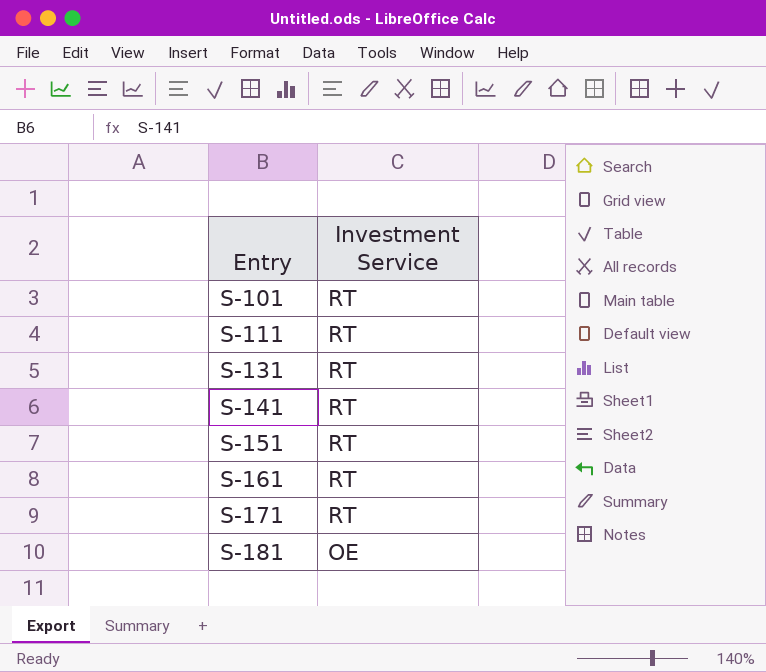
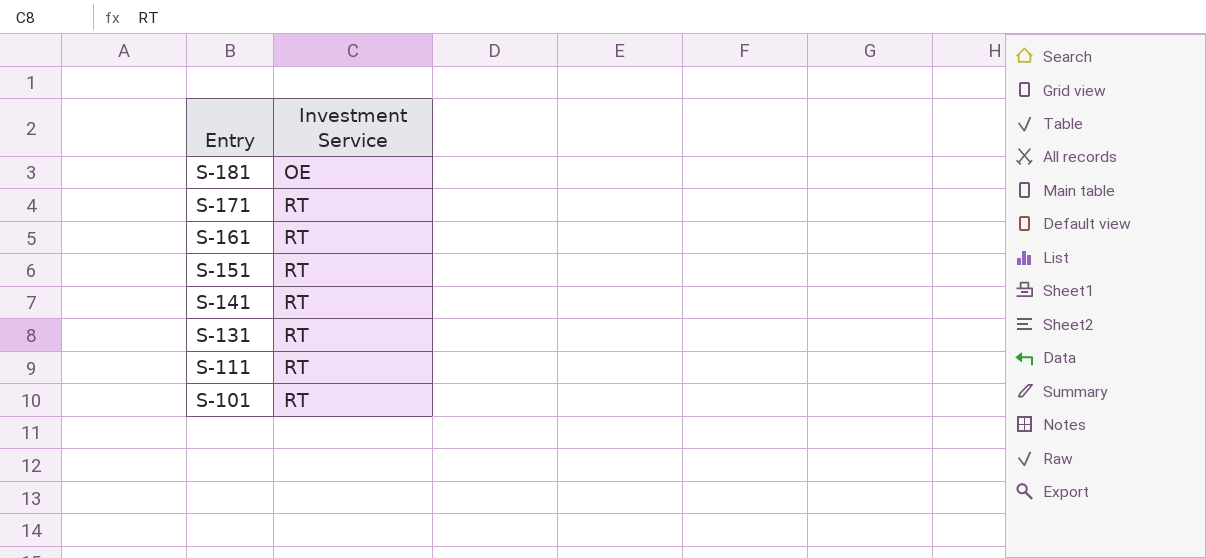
row order: Entry ascending -> Entry descending

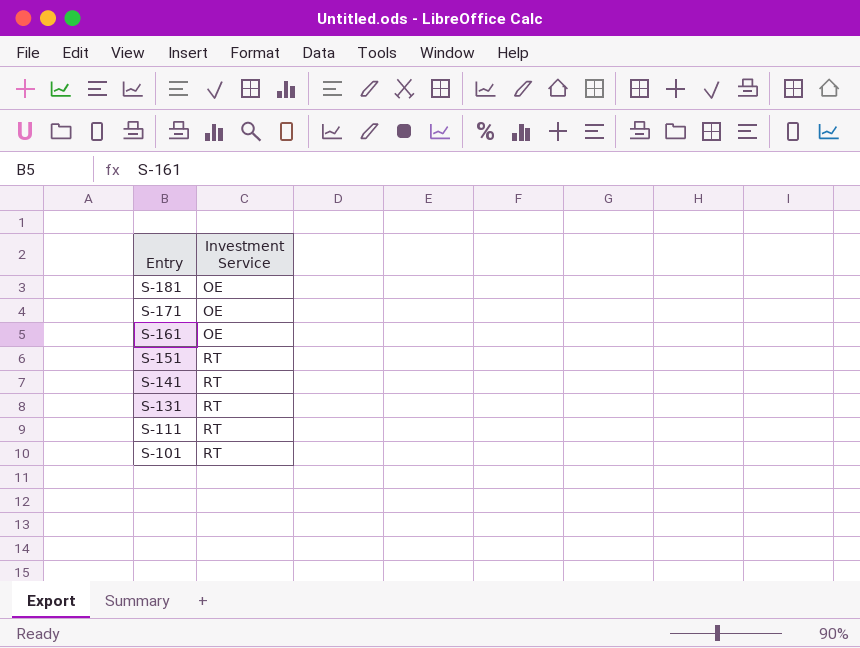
S-171 | Investment Service: RT -> OE
S-161 | Investment Service: RT -> OE

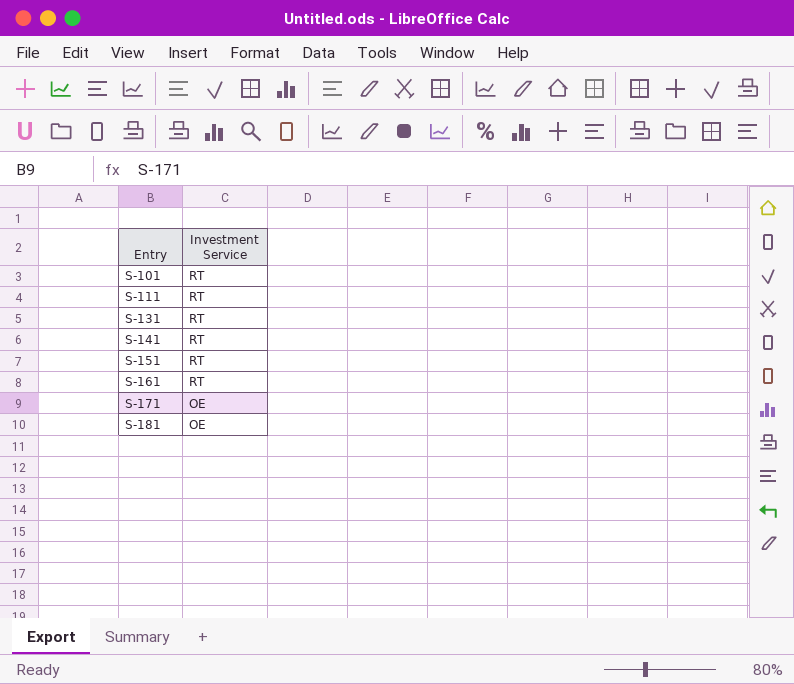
row order: Entry descending -> Entry ascending
S-161 | Investment Service: OE -> RT

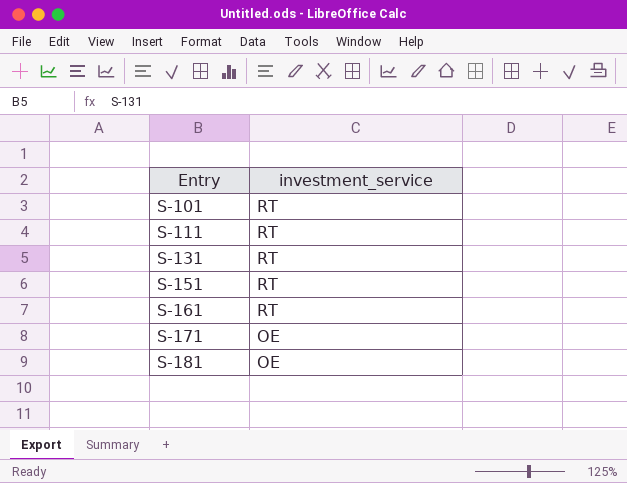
column name: Investment Service -> investment_service
row S-141: RT -> none

